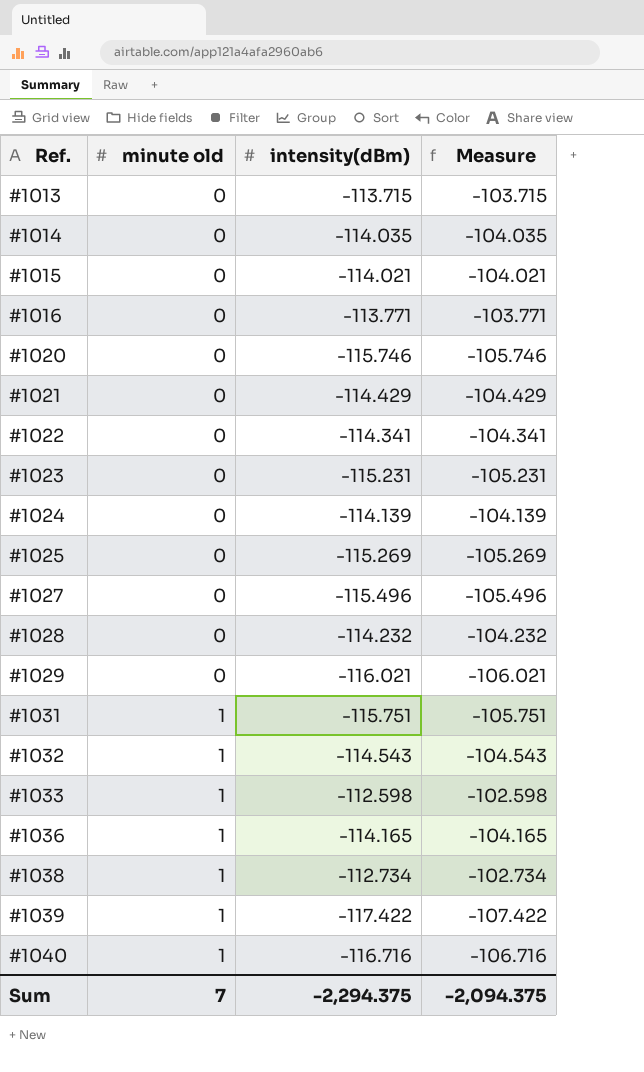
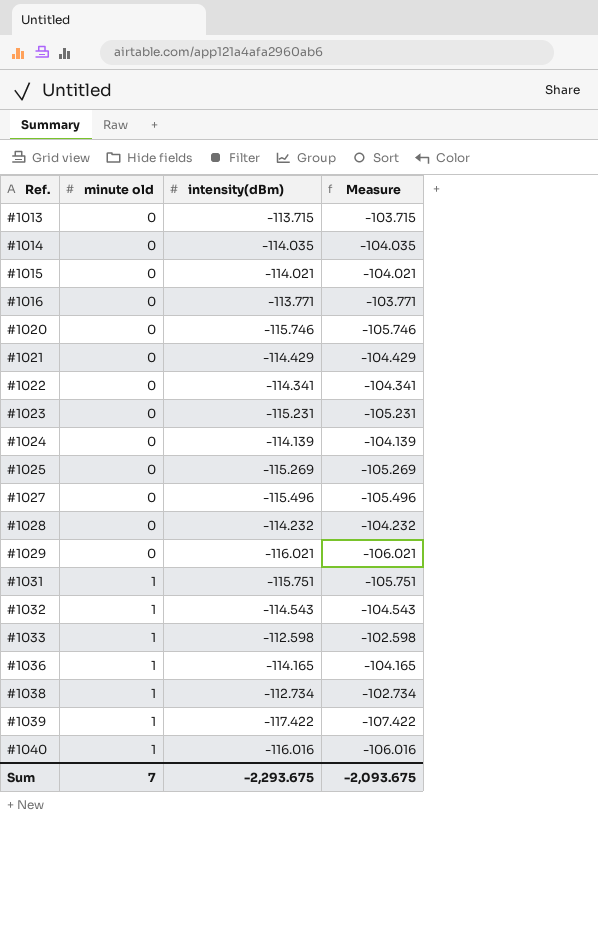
#1040 | intensity(dBm): -116.716 -> -116.016
#1040 | Measure: -106.716 -> -106.016
Sum | intensity(dBm): -2,294.375 -> -2,293.675
Sum | Measure: -2,094.375 -> -2,093.675

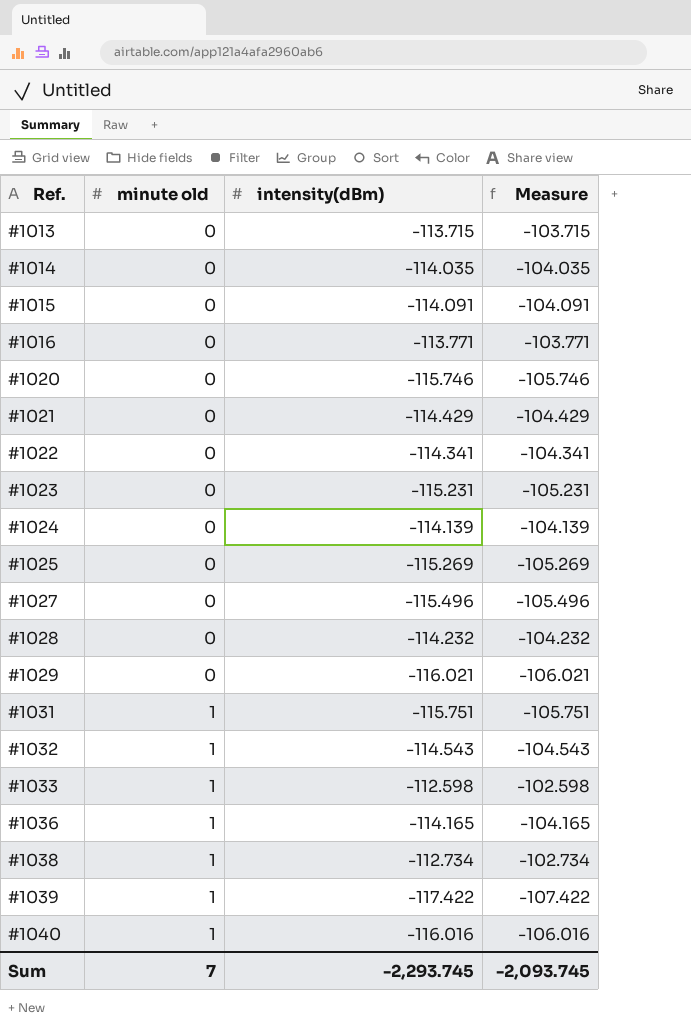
#1015 | intensity(dBm): -114.021 -> -114.091
#1015 | Measure: -104.021 -> -104.091
Sum | intensity(dBm): -2,293.675 -> -2,293.745
Sum | Measure: -2,093.675 -> -2,093.745

